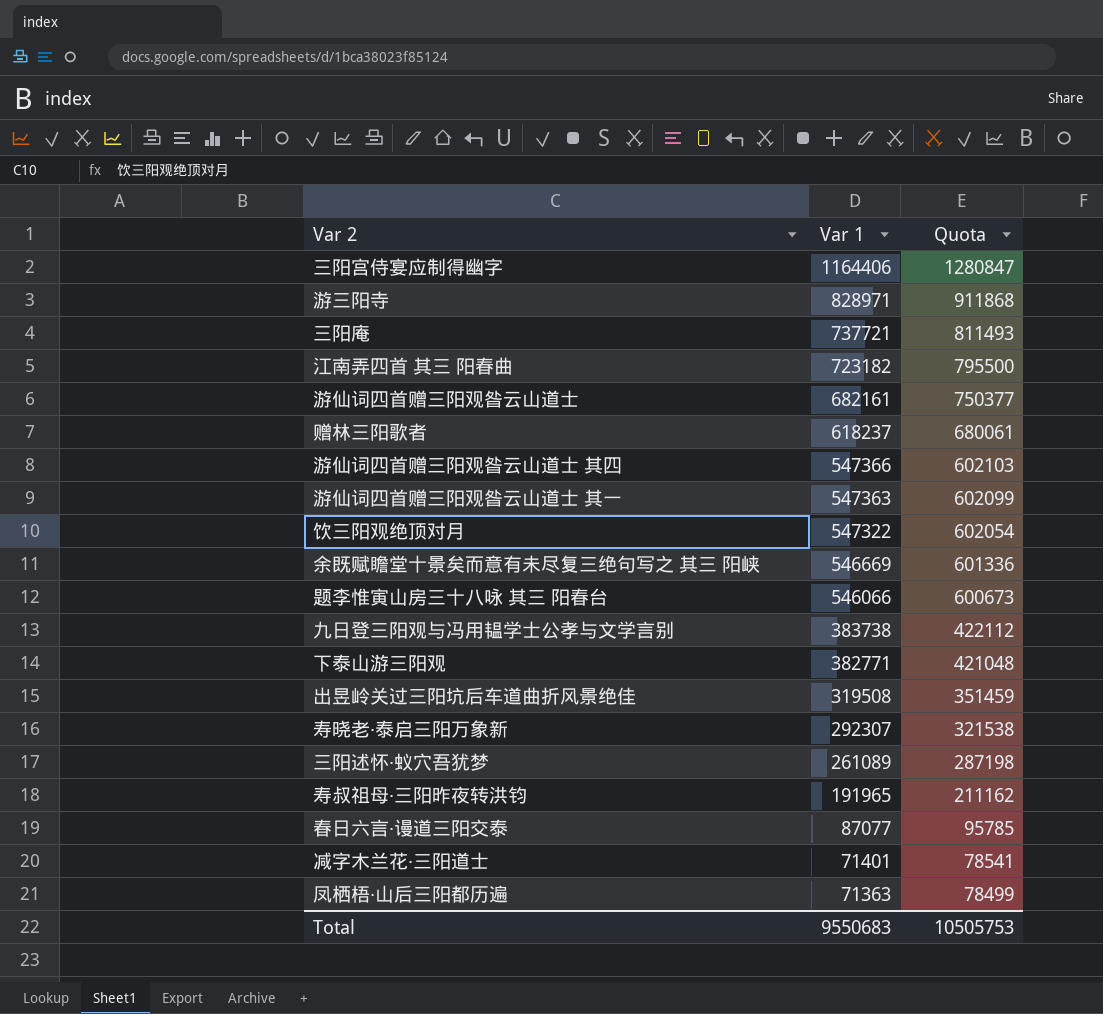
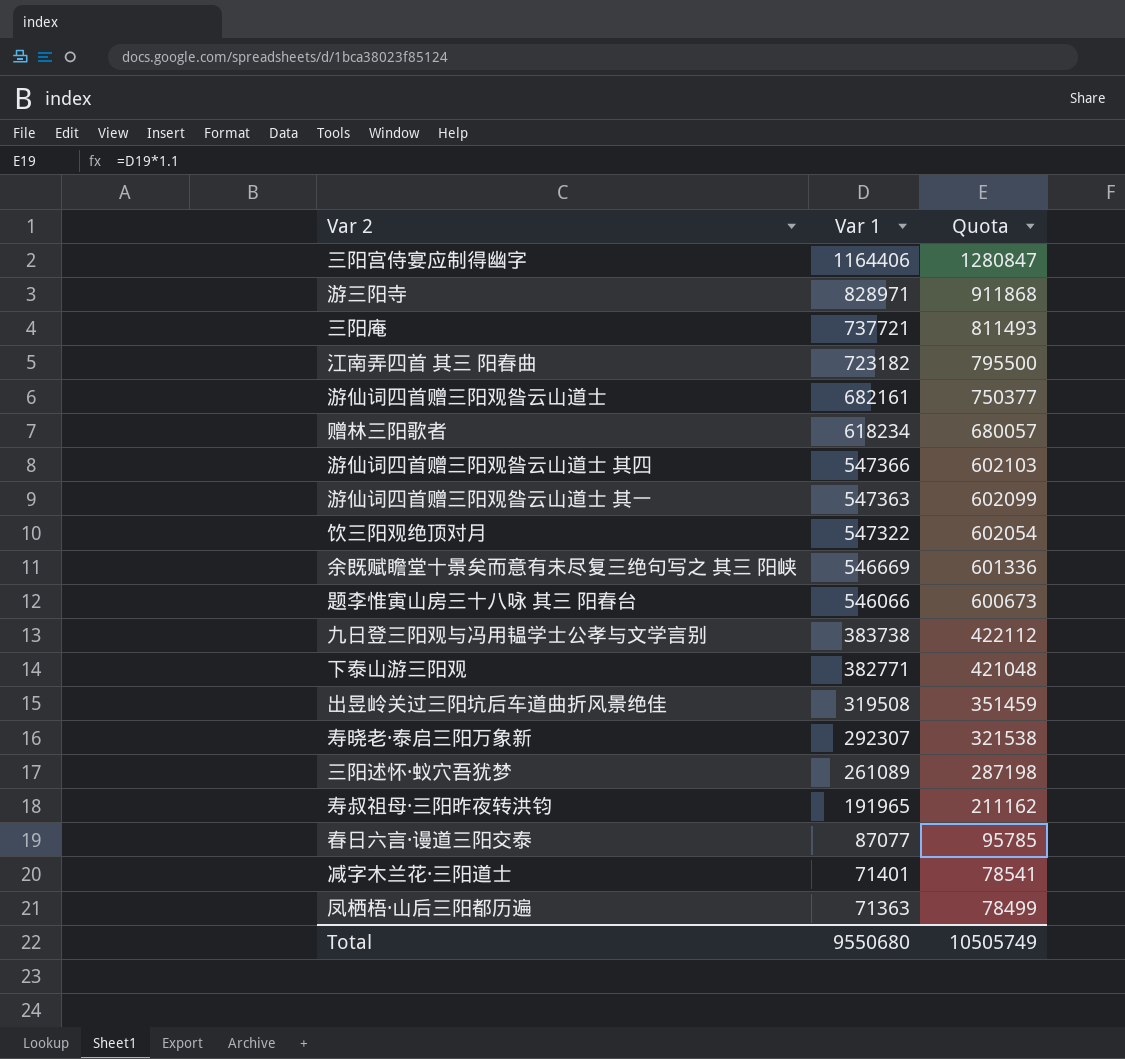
赠林三阳歌者 | Var 1: 618237 -> 618234
赠林三阳歌者 | Quota: 680061 -> 680057
Total | Var 1: 9550683 -> 9550680
Total | Quota: 10505753 -> 10505749

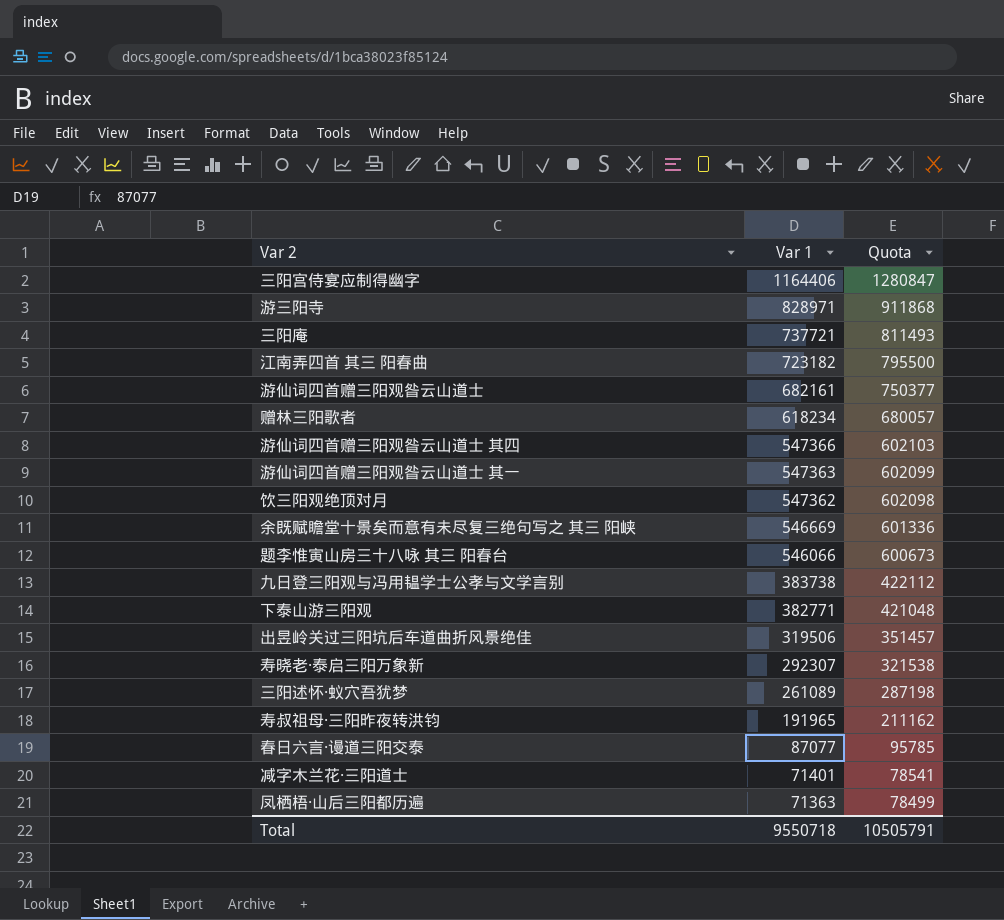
饮三阳观绝顶对月 | Var 1: 547322 -> 547362
饮三阳观绝顶对月 | Quota: 602054 -> 602098
出昱岭关过三阳坑后车道曲折风景绝佳 | Var 1: 319508 -> 319506
出昱岭关过三阳坑后车道曲折风景绝佳 | Quota: 351459 -> 351457
Total | Var 1: 9550680 -> 9550718
Total | Quota: 10505749 -> 10505791

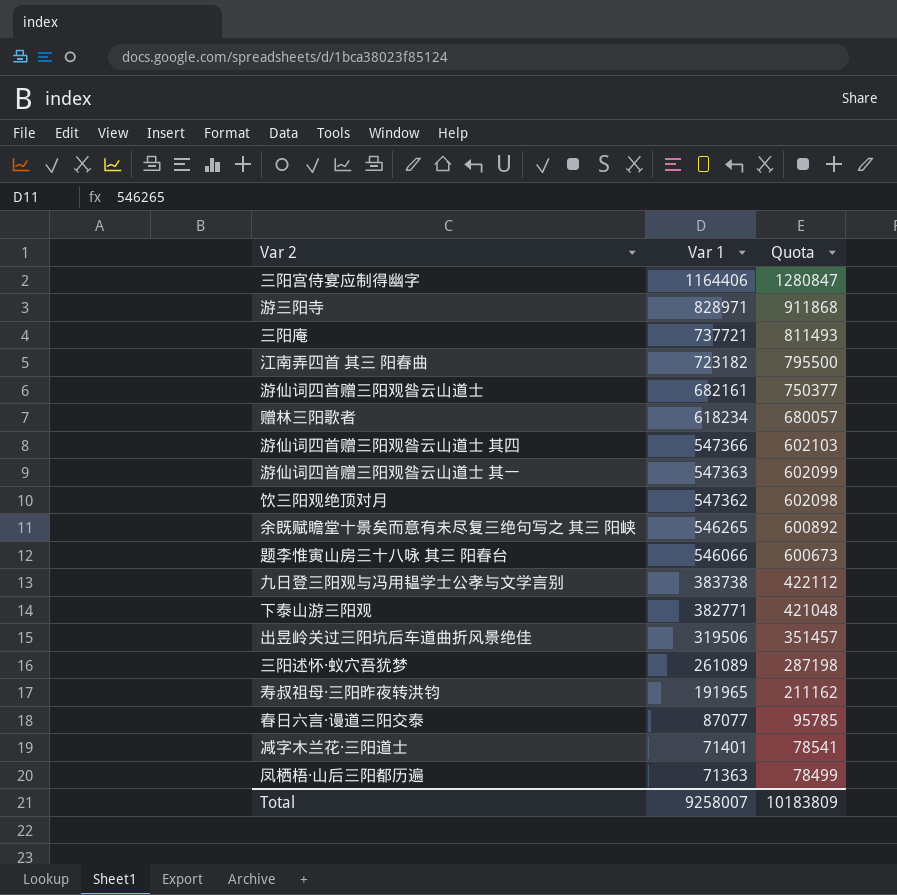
row 寿晓老·泰启三阳万象新: 292307 | 321538 -> none
余既赋瞻堂十景矣而意有未尽复三绝句写之 其三 阳峡 | Var 1: 546669 -> 546265
余既赋瞻堂十景矣而意有未尽复三绝句写之 其三 阳峡 | Quota: 601336 -> 600892
Total | Var 1: 9550718 -> 9258007
Total | Quota: 10505791 -> 10183809

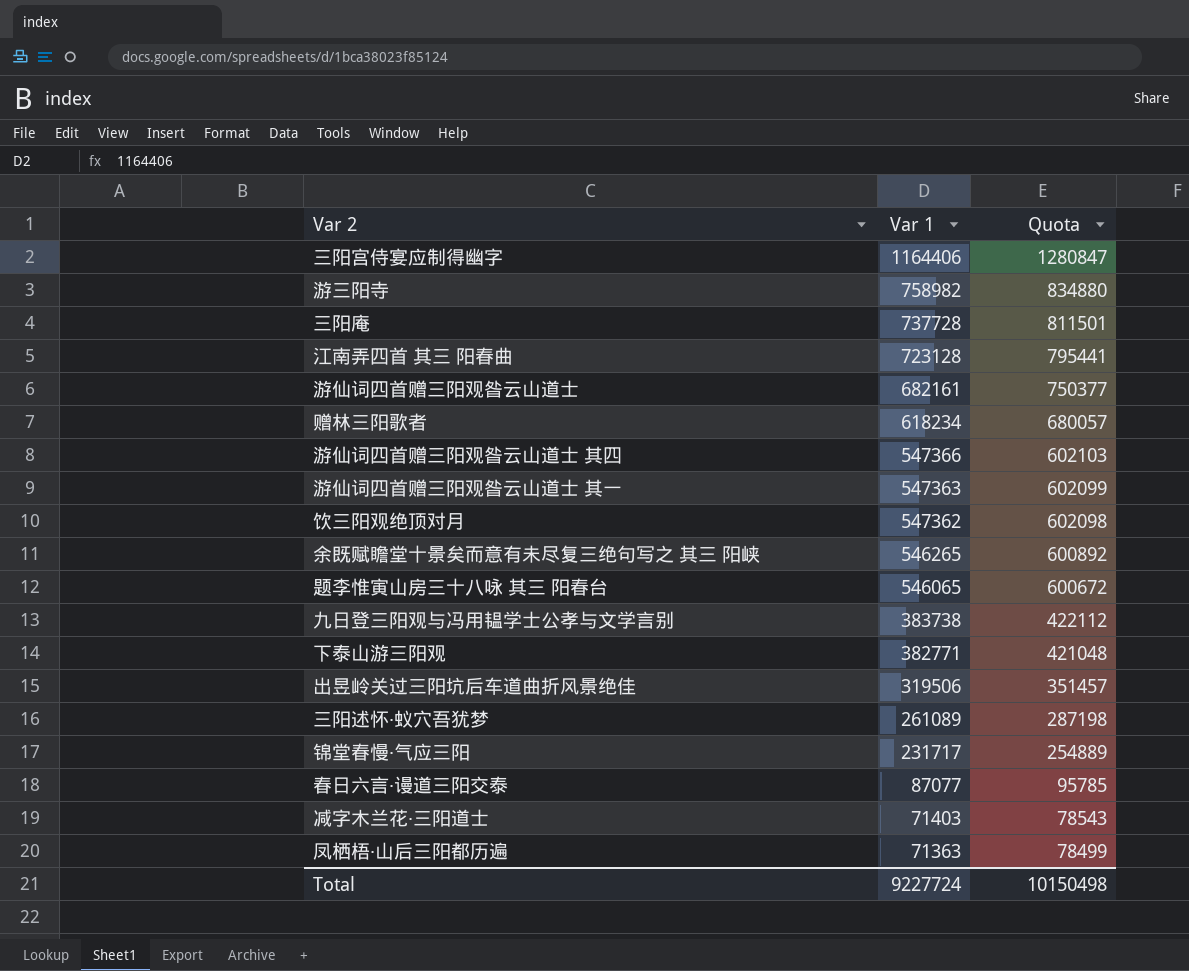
row 寿叔祖母·三阳昨夜转洪钧: 191965 | 211162 -> none
游三阳寺 | Var 1: 828971 -> 758982
游三阳寺 | Quota: 911868 -> 834880
三阳庵 | Var 1: 737721 -> 737728
三阳庵 | Quota: 811493 -> 811501
江南弄四首 其三 阳春曲 | Var 1: 723182 -> 723128
江南弄四首 其三 阳春曲 | Quota: 795500 -> 795441
题李惟寅山房三十八咏 其三 阳春台 | Var 1: 546066 -> 546065
题李惟寅山房三十八咏 其三 阳春台 | Quota: 600673 -> 600672
row 锦堂春慢·气应三阳: none -> 231717 | 254889
减字木兰花·三阳道士 | Var 1: 71401 -> 71403
减字木兰花·三阳道士 | Quota: 78541 -> 78543
Total | Var 1: 9258007 -> 9227724
Total | Quota: 10183809 -> 10150498

